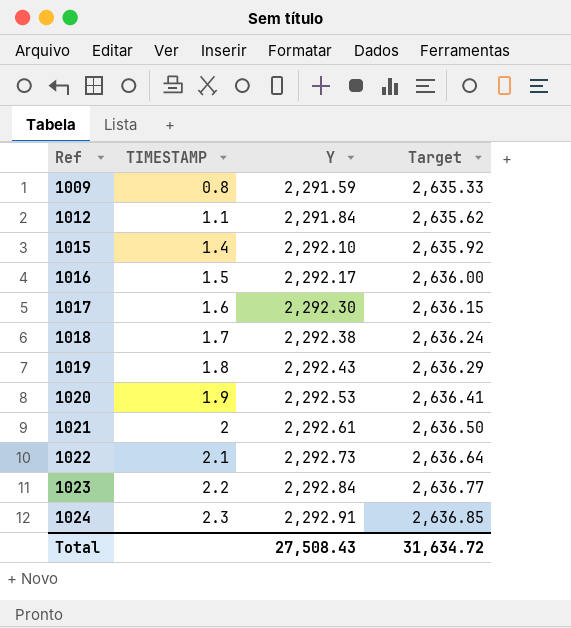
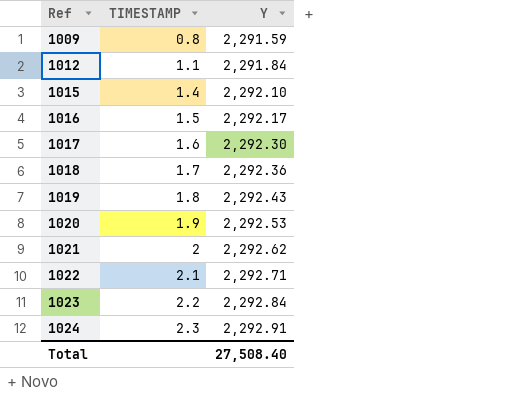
column Target | formula: [Y] * 1.15 -> none
1018 | Y: 2,292.38 -> 2,292.36
1021 | Y: 2,292.61 -> 2,292.62
1022 | Y: 2,292.73 -> 2,292.71
Total | Y: 27,508.43 -> 27,508.40

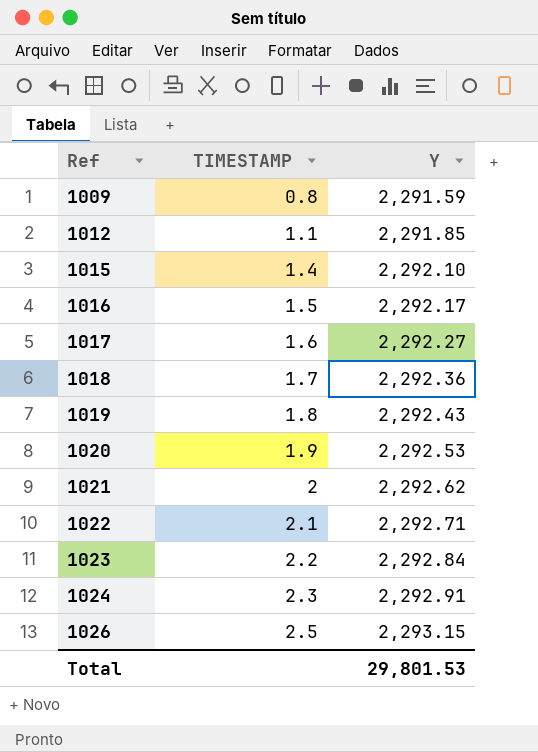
1012 | Y: 2,291.84 -> 2,291.85
1017 | Y: 2,292.30 -> 2,292.27
row 1026: none -> 2.5 | 2,293.15
Total | Y: 27,508.40 -> 29,801.53

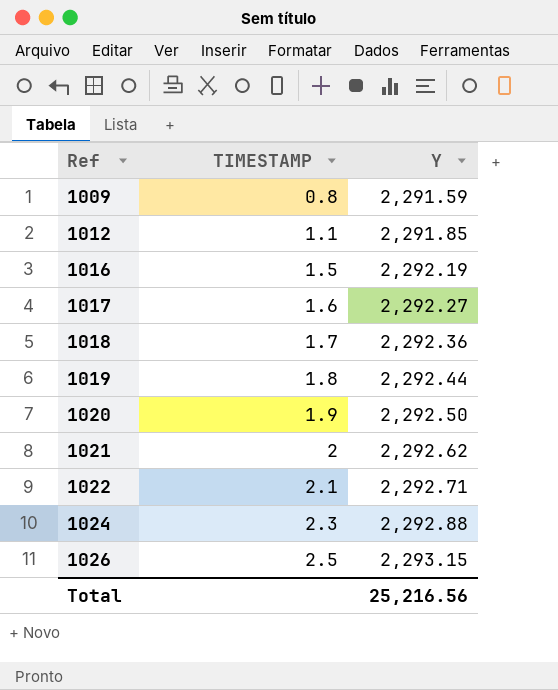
row 1015: 1.4 | 2,292.10 -> none
row 1023: 2.2 | 2,292.84 -> none
1016 | Y: 2,292.17 -> 2,292.19
1019 | Y: 2,292.43 -> 2,292.44
1020 | Y: 2,292.53 -> 2,292.50
1024 | Y: 2,292.91 -> 2,292.88
Total | Y: 29,801.53 -> 25,216.56

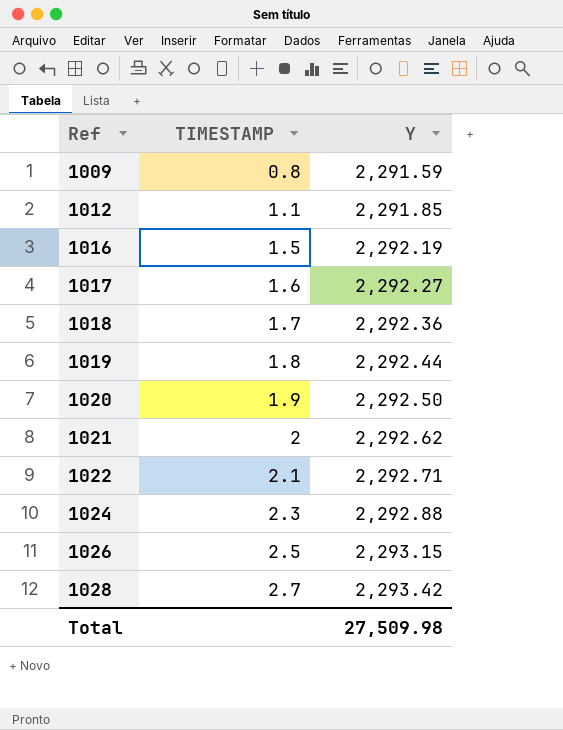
row 1028: none -> 2.7 | 2,293.42
Total | Y: 25,216.56 -> 27,509.98

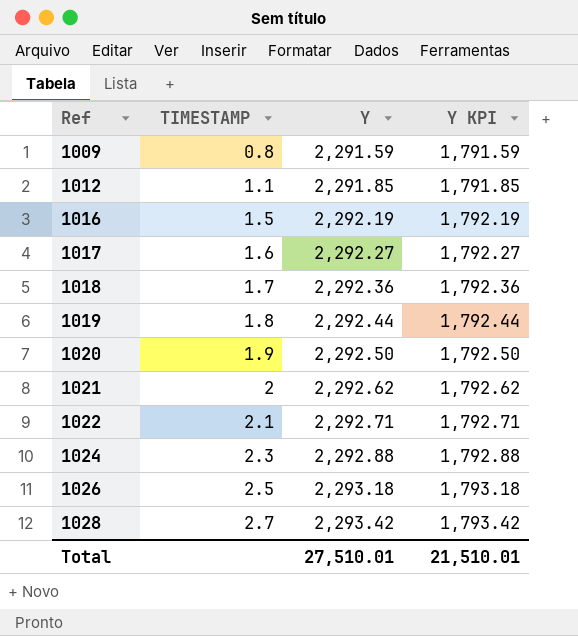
column Y KPI | formula: none -> [Y] - 500
1026 | Y: 2,293.15 -> 2,293.18
Total | Y: 27,509.98 -> 27,510.01

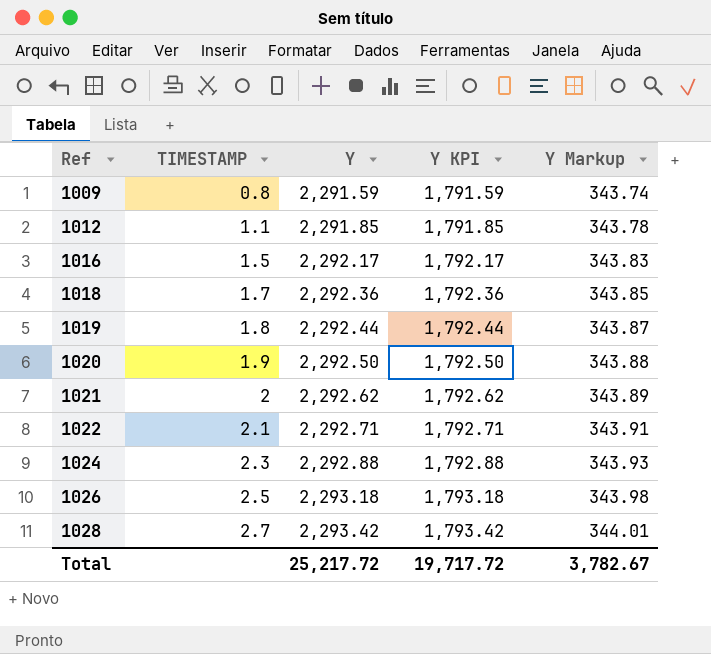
column Y Markup | formula: none -> [Y] * 0.15
row 1017: 1.6 | 2,292.27 | 1,792.27 -> none
1016 | Y: 2,292.19 -> 2,292.17
1016 | Y KPI: 1,792.19 -> 1,792.17
Total | Y: 27,510.01 -> 25,217.72
Total | Y KPI: 21,510.01 -> 19,717.72

